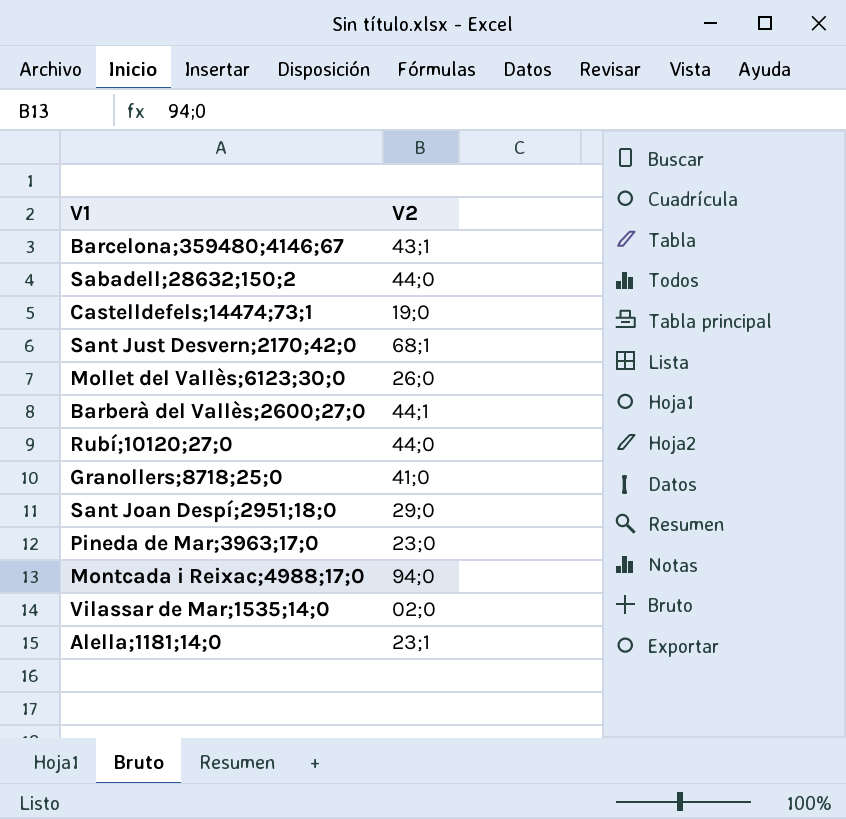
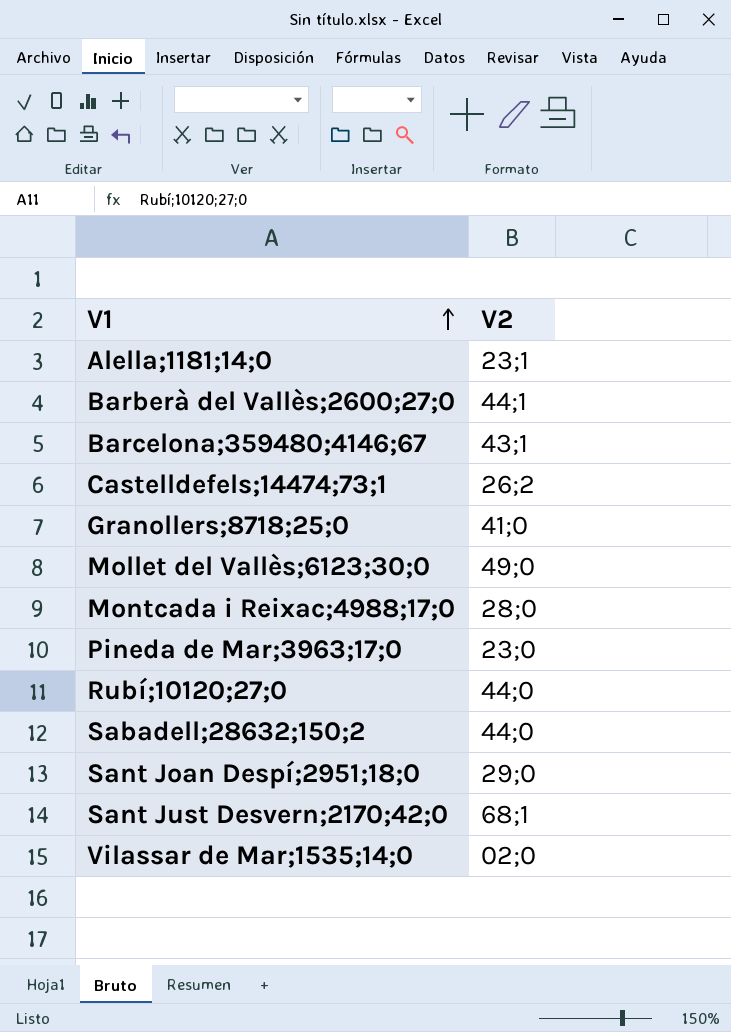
row order: none -> V1 ascending
Castelldefels;14474;73;1 | V2: 19;0 -> 26;2
Mollet del Vallès;6123;30;0 | V2: 26;0 -> 49;0
Montcada i Reixac;4988;17;0 | V2: 94;0 -> 28;0

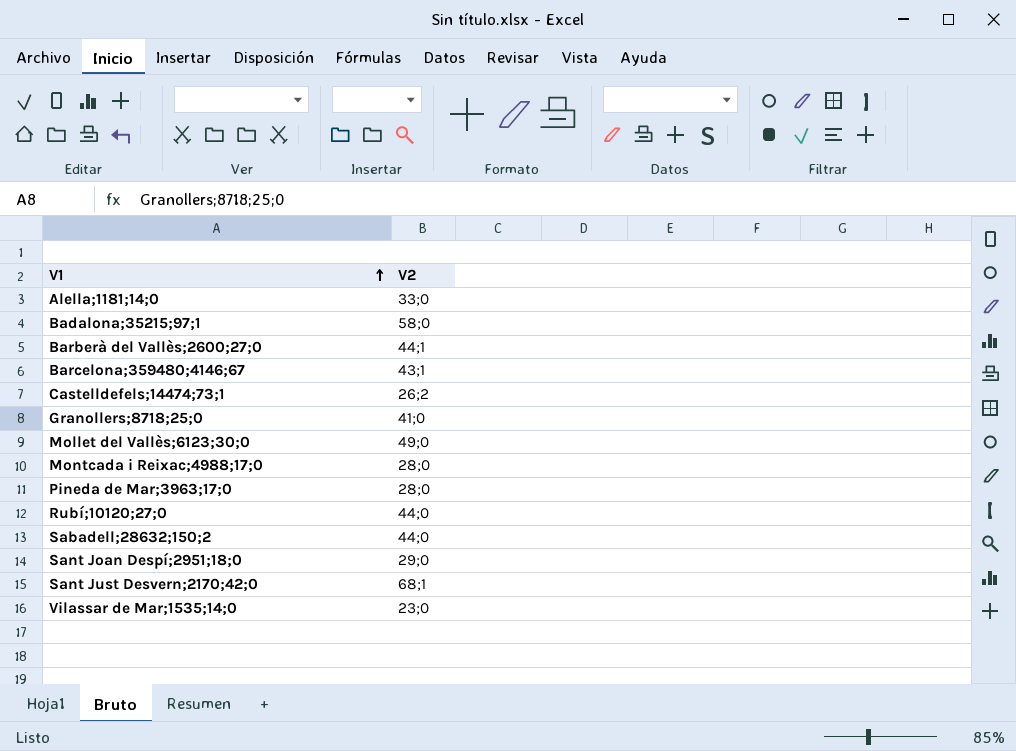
Alella;1181;14;0 | V2: 23;1 -> 33;0
row Badalona;35215;97;1: none -> 58;0
Pineda de Mar;3963;17;0 | V2: 23;0 -> 28;0
Vilassar de Mar;1535;14;0 | V2: 02;0 -> 23;0

